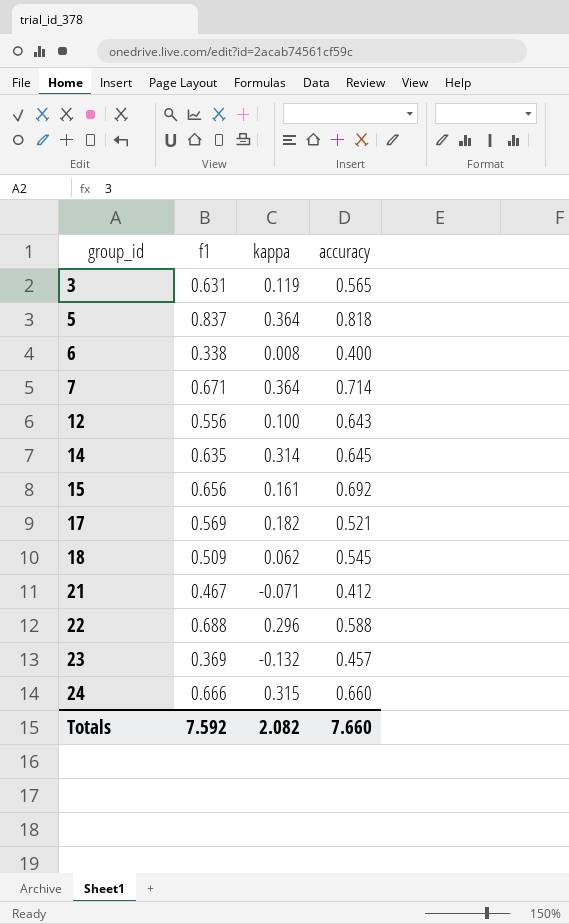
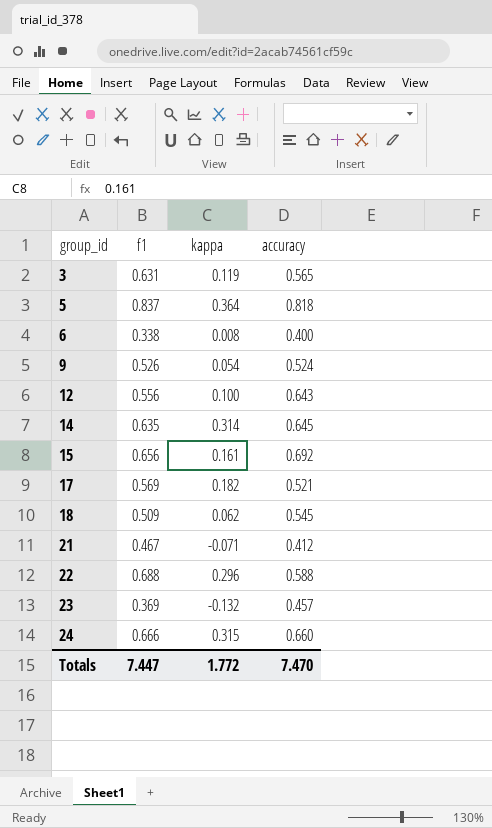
row 7: 0.671 | 0.364 | 0.714 -> none
row 9: none -> 0.526 | 0.054 | 0.524
Totals | f1: 7.592 -> 7.447
Totals | kappa: 2.082 -> 1.772
Totals | accuracy: 7.660 -> 7.470

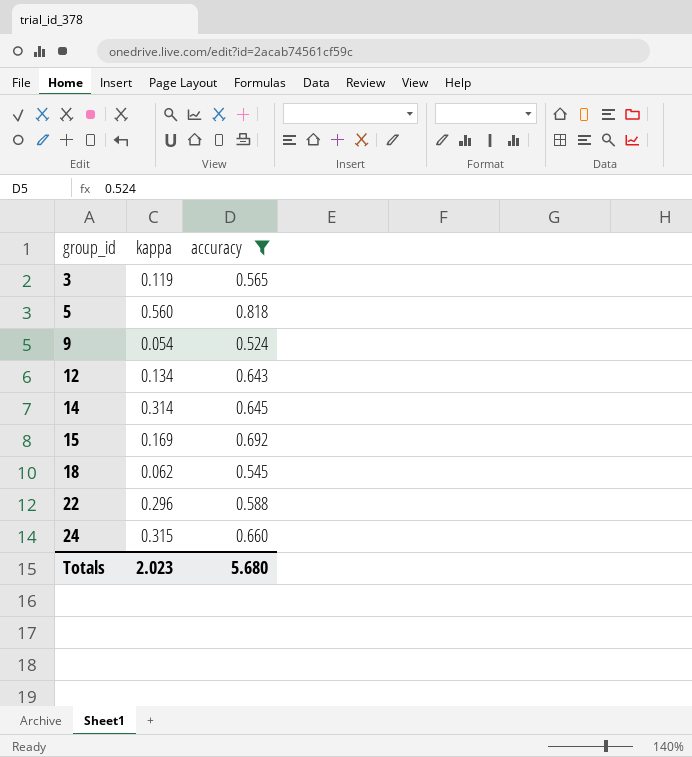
filter: none -> accuracy >= 0.524
column f1 | position: 2 -> none
5 | kappa: 0.364 -> 0.560
12 | kappa: 0.100 -> 0.134
15 | kappa: 0.161 -> 0.169
Totals | kappa: 1.772 -> 2.023
Totals | accuracy: 7.470 -> 5.680

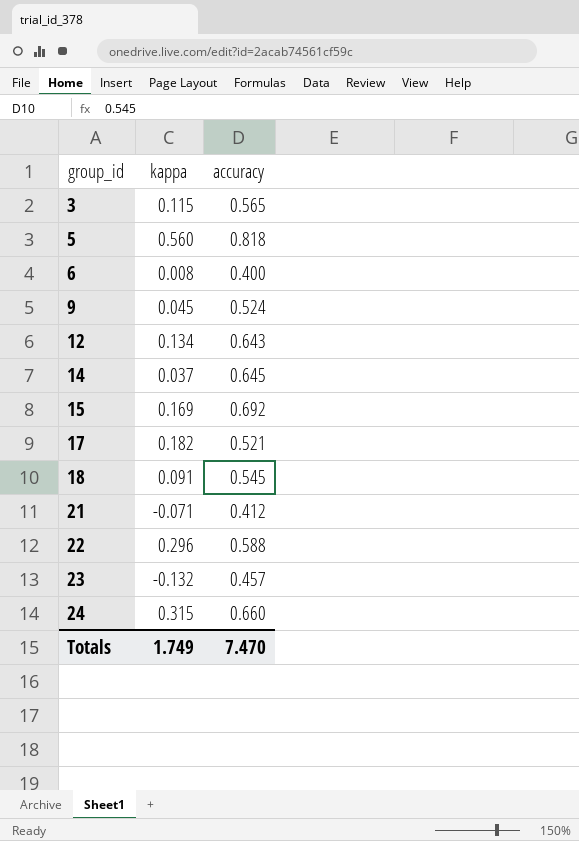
filter: accuracy >= 0.524 -> none
3 | kappa: 0.119 -> 0.115
9 | kappa: 0.054 -> 0.045
14 | kappa: 0.314 -> 0.037
18 | kappa: 0.062 -> 0.091
Totals | kappa: 2.023 -> 1.749
Totals | accuracy: 5.680 -> 7.470

